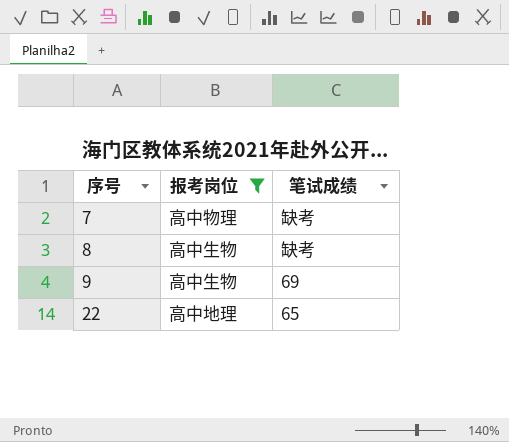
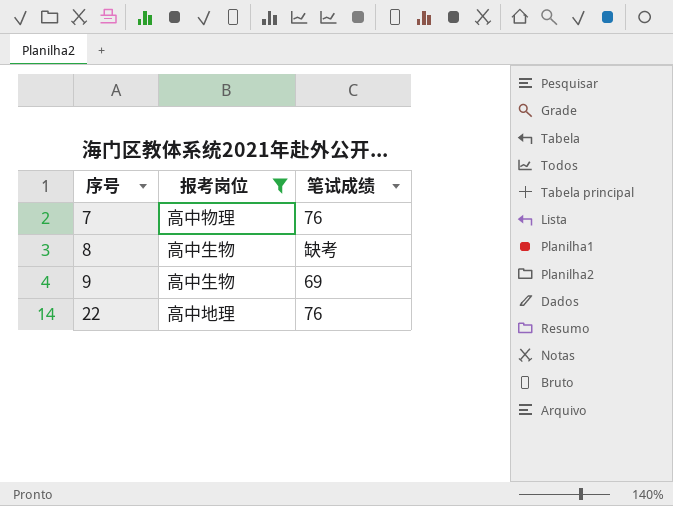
7 | 笔试成绩: 缺考 -> 76
22 | 笔试成绩: 65 -> 76

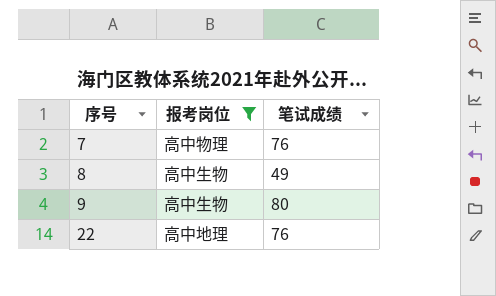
8 | 笔试成绩: 缺考 -> 49
9 | 笔试成绩: 69 -> 80

